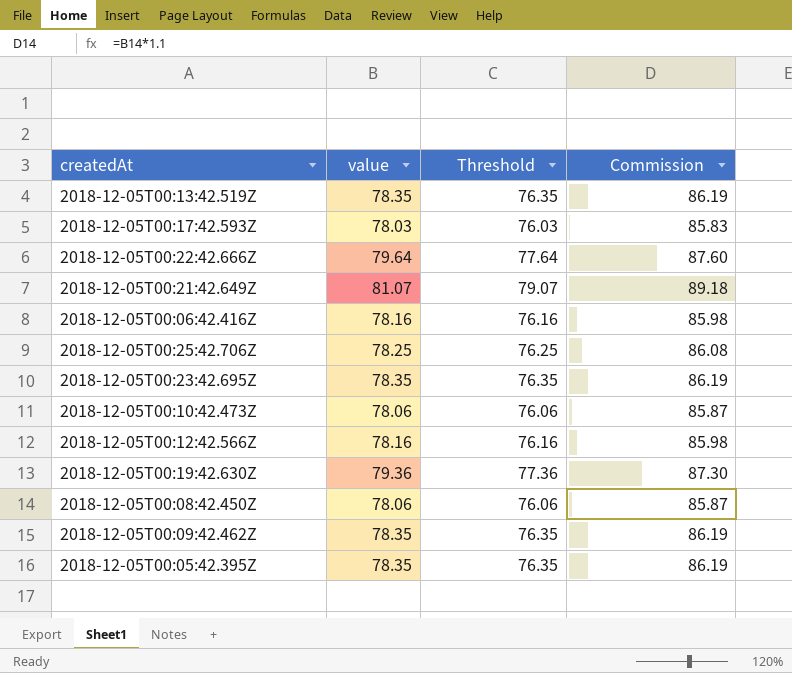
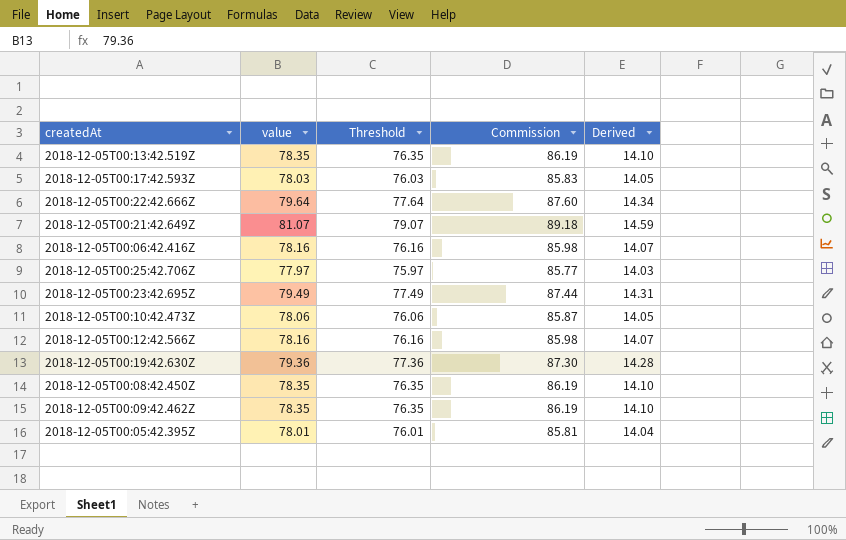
column Derived | formula: none -> [value] * 0.18
2018-12-05T00:25:42.706Z | value: 78.25 -> 77.97
2018-12-05T00:25:42.706Z | Threshold: 76.25 -> 75.97
2018-12-05T00:25:42.706Z | Commission: 86.08 -> 85.77
2018-12-05T00:23:42.695Z | value: 78.35 -> 79.49
2018-12-05T00:23:42.695Z | Threshold: 76.35 -> 77.49
2018-12-05T00:23:42.695Z | Commission: 86.19 -> 87.44
2018-12-05T00:08:42.450Z | value: 78.06 -> 78.35
2018-12-05T00:08:42.450Z | Threshold: 76.06 -> 76.35
2018-12-05T00:08:42.450Z | Commission: 85.87 -> 86.19
2018-12-05T00:05:42.395Z | value: 78.35 -> 78.01
2018-12-05T00:05:42.395Z | Threshold: 76.35 -> 76.01
2018-12-05T00:05:42.395Z | Commission: 86.19 -> 85.81

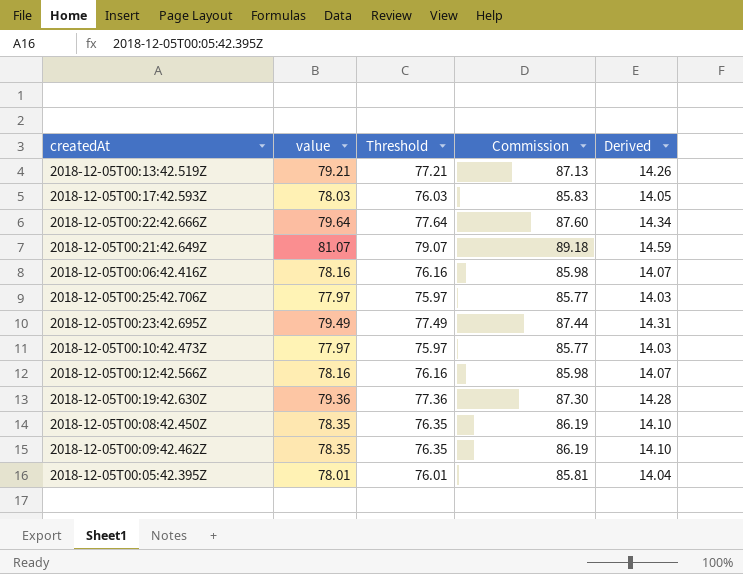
2018-12-05T00:13:42.519Z | value: 78.35 -> 79.21
2018-12-05T00:13:42.519Z | Threshold: 76.35 -> 77.21
2018-12-05T00:13:42.519Z | Commission: 86.19 -> 87.13
2018-12-05T00:13:42.519Z | Derived: 14.10 -> 14.26
2018-12-05T00:10:42.473Z | value: 78.06 -> 77.97
2018-12-05T00:10:42.473Z | Threshold: 76.06 -> 75.97
2018-12-05T00:10:42.473Z | Commission: 85.87 -> 85.77
2018-12-05T00:10:42.473Z | Derived: 14.05 -> 14.03

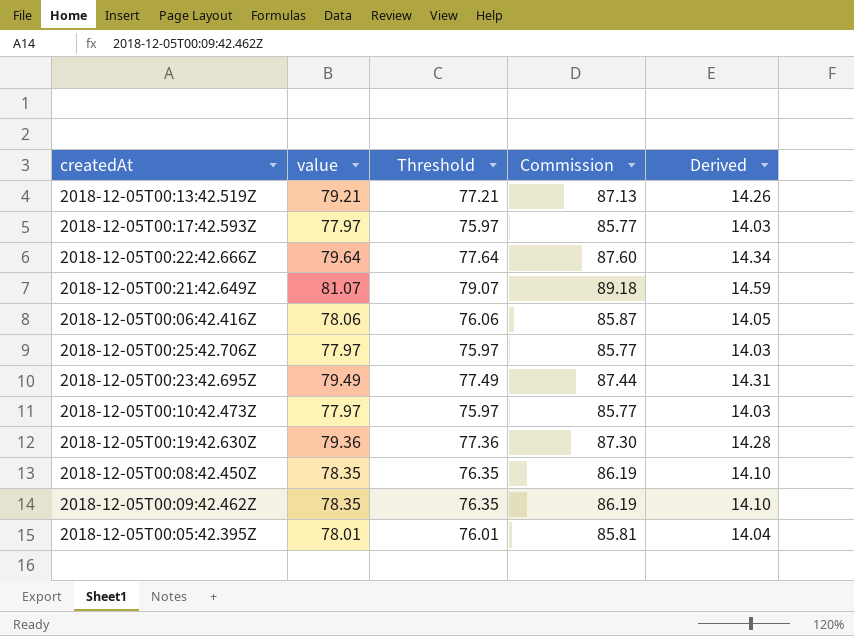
row 2018-12-05T00:12:42.566Z: 78.16 | 76.16 | 85.98 | 14.07 -> none
2018-12-05T00:17:42.593Z | value: 78.03 -> 77.97
2018-12-05T00:17:42.593Z | Threshold: 76.03 -> 75.97
2018-12-05T00:17:42.593Z | Commission: 85.83 -> 85.77
2018-12-05T00:17:42.593Z | Derived: 14.05 -> 14.03
2018-12-05T00:06:42.416Z | value: 78.16 -> 78.06
2018-12-05T00:06:42.416Z | Threshold: 76.16 -> 76.06
2018-12-05T00:06:42.416Z | Commission: 85.98 -> 85.87
2018-12-05T00:06:42.416Z | Derived: 14.07 -> 14.05

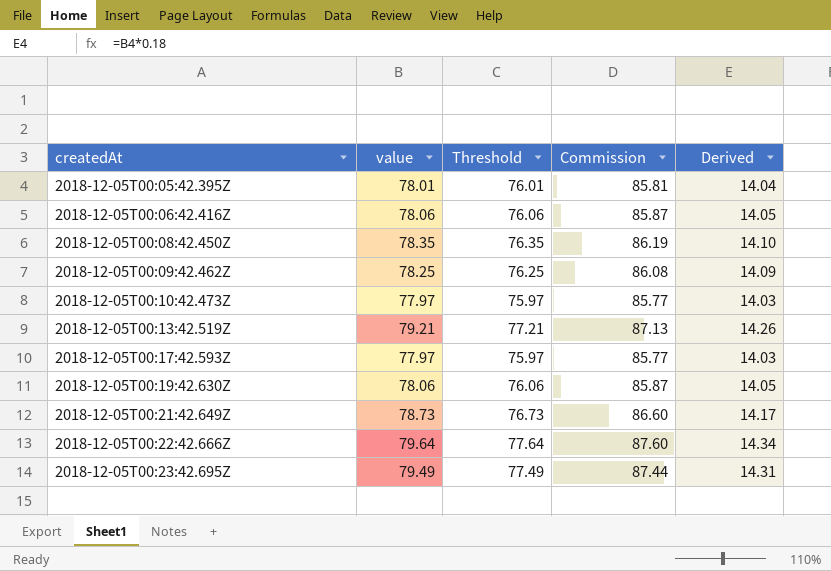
row order: none -> createdAt ascending
row 2018-12-05T00:25:42.706Z: 77.97 | 75.97 | 85.77 | 14.03 -> none
2018-12-05T00:09:42.462Z | value: 78.35 -> 78.25
2018-12-05T00:09:42.462Z | Threshold: 76.35 -> 76.25
2018-12-05T00:09:42.462Z | Commission: 86.19 -> 86.08
2018-12-05T00:09:42.462Z | Derived: 14.10 -> 14.09
2018-12-05T00:19:42.630Z | value: 79.36 -> 78.06
2018-12-05T00:19:42.630Z | Threshold: 77.36 -> 76.06
2018-12-05T00:19:42.630Z | Commission: 87.30 -> 85.87
2018-12-05T00:19:42.630Z | Derived: 14.28 -> 14.05
2018-12-05T00:21:42.649Z | value: 81.07 -> 78.73
2018-12-05T00:21:42.649Z | Threshold: 79.07 -> 76.73
2018-12-05T00:21:42.649Z | Commission: 89.18 -> 86.60
2018-12-05T00:21:42.649Z | Derived: 14.59 -> 14.17

